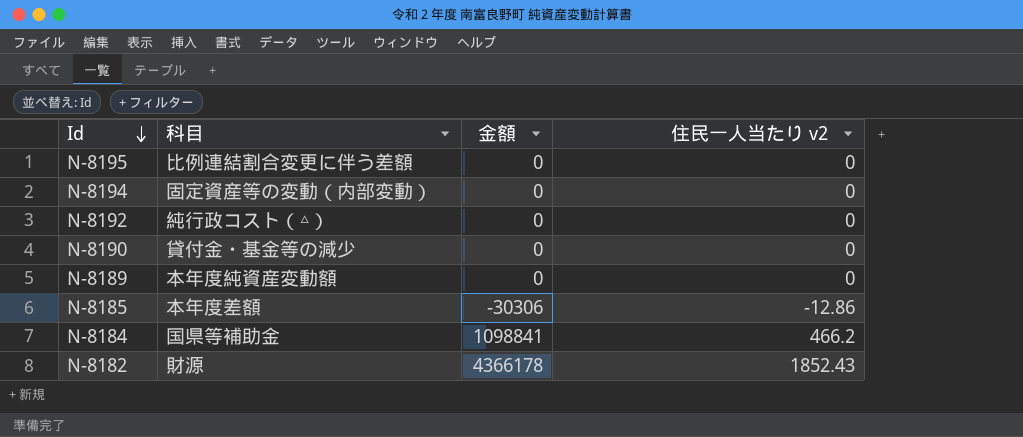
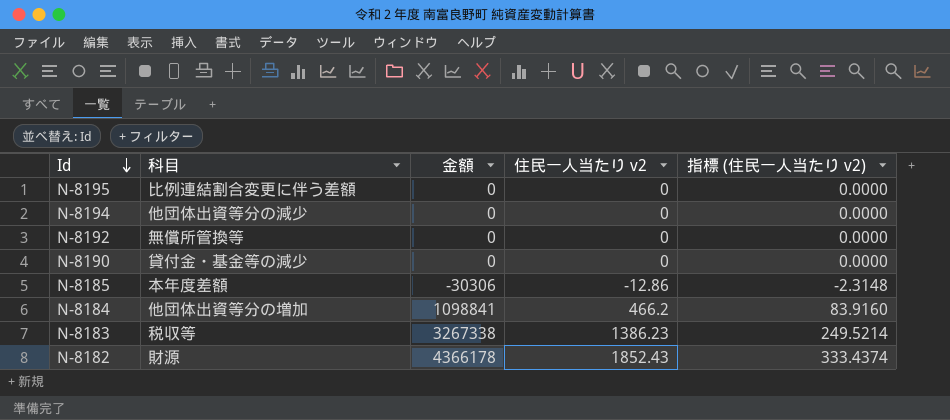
column 指標 (住民一人当たり v2) | formula: none -> [住民一人当たり v2] * 0.18
row N-8189: 本年度純資産変動額 | 0 | 0 -> none
N-8194 | 科目: 固定資産等の変動（内部変動） -> 他団体出資等分の減少
N-8192 | 科目: 純行政コスト（△） -> 無償所管換等
N-8184 | 科目: 国県等補助金 -> 他団体出資等分の増加
row N-8183: none -> 税収等 | 3267338 | 1386.23 | 249.5214

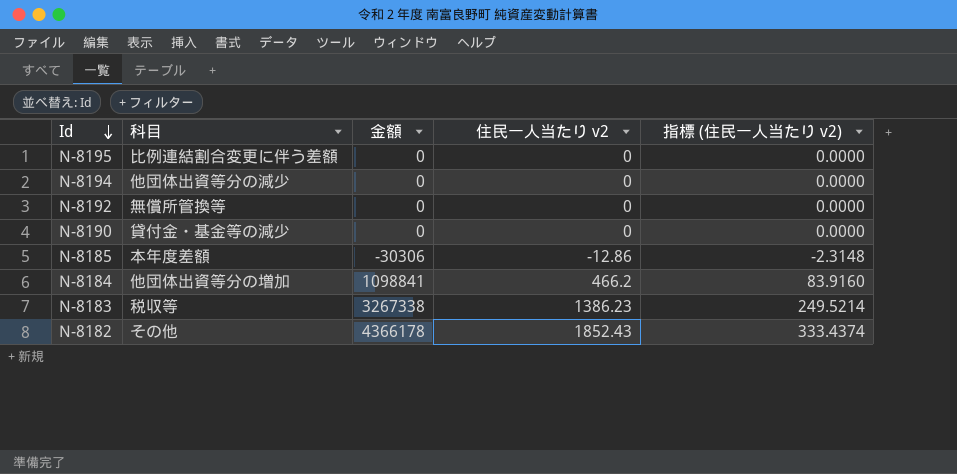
N-8182 | 科目: 財源 -> その他

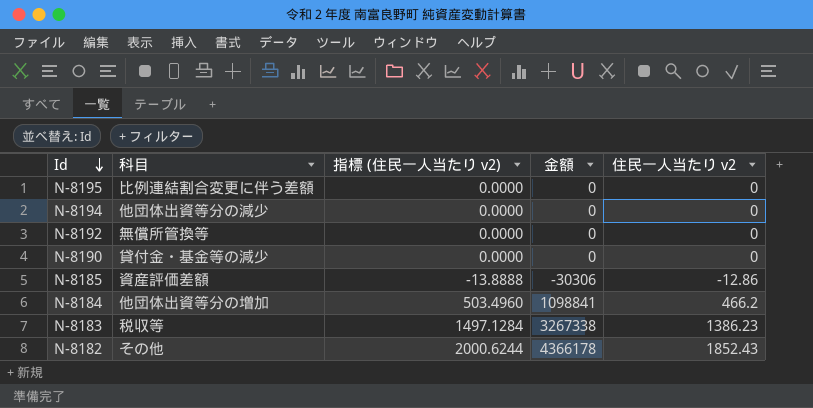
column 指標 (住民一人当たり v2) | formula: [住民一人当たり v2] * 0.18 -> [住民一人当たり v2] * 1.08
column 指標 (住民一人当たり v2) | position: 5 -> 3
N-8185 | 科目: 本年度差額 -> 資産評価差額

